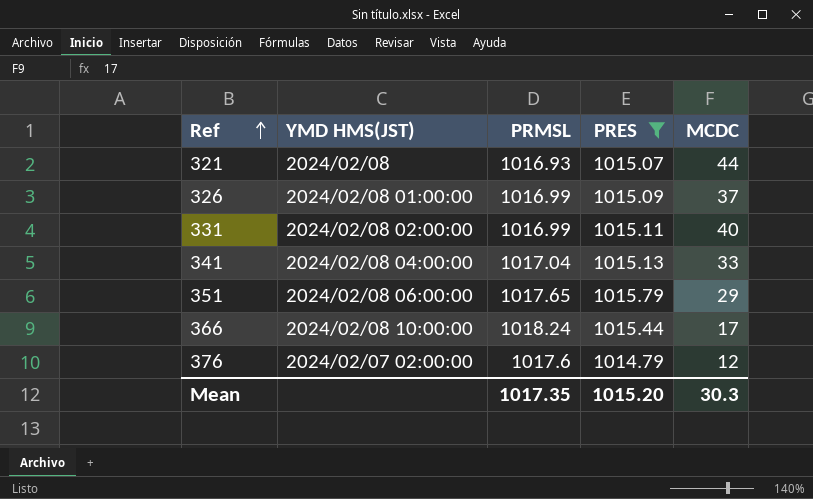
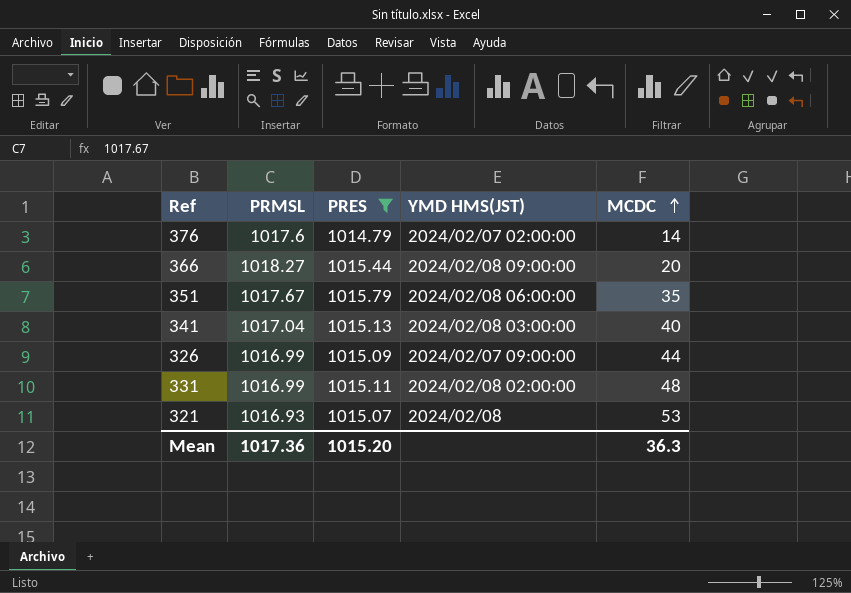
row order: Ref ascending -> MCDC ascending
column YMD HMS(JST) | position: 2 -> 4
376 | MCDC: 12 -> 14
366 | PRMSL: 1018.24 -> 1018.27
366 | YMD HMS(JST): 2024/02/08 10:00:00 -> 2024/02/08 09:00:00
366 | MCDC: 17 -> 20
351 | PRMSL: 1017.65 -> 1017.67
351 | MCDC: 29 -> 35
341 | YMD HMS(JST): 2024/02/08 04:00:00 -> 2024/02/08 03:00:00
341 | MCDC: 33 -> 40
326 | YMD HMS(JST): 2024/02/08 01:00:00 -> 2024/02/07 09:00:00
326 | MCDC: 37 -> 44
331 | MCDC: 40 -> 48
321 | MCDC: 44 -> 53
Mean | PRMSL: 1017.35 -> 1017.36
Mean | MCDC: 30.3 -> 36.3

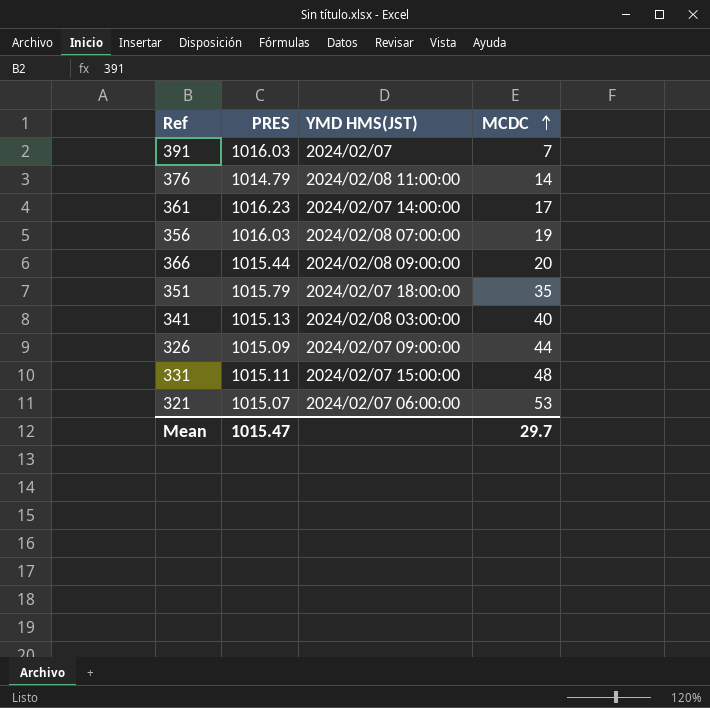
filter: PRES <= 1015.79 -> none
column PRMSL | position: 2 -> none
376 | YMD HMS(JST): 2024/02/07 02:00:00 -> 2024/02/08 11:00:00
351 | YMD HMS(JST): 2024/02/08 06:00:00 -> 2024/02/07 18:00:00
331 | YMD HMS(JST): 2024/02/08 02:00:00 -> 2024/02/07 15:00:00
321 | YMD HMS(JST): 2024/02/08 -> 2024/02/07 06:00:00
Mean | PRES: 1015.20 -> 1015.47
Mean | MCDC: 36.3 -> 29.7

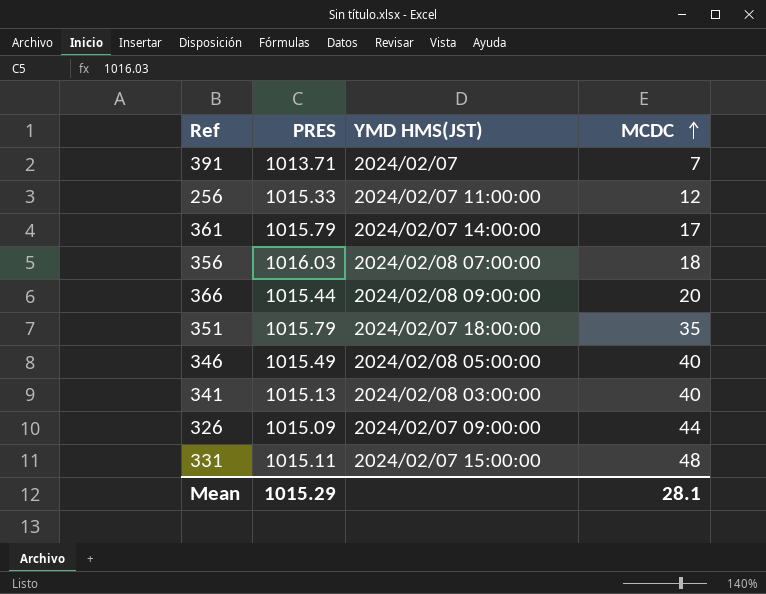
row 376: 1014.79 | 2024/02/08 11:00:00 | 14 -> none
row 321: 1015.07 | 2024/02/07 06:00:00 | 53 -> none
391 | PRES: 1016.03 -> 1013.71
row 256: none -> 1015.33 | 2024/02/07 11:00:00 | 12
361 | PRES: 1016.23 -> 1015.79
356 | MCDC: 19 -> 18
row 346: none -> 1015.49 | 2024/02/08 05:00:00 | 40
Mean | PRES: 1015.47 -> 1015.29
Mean | MCDC: 29.7 -> 28.1

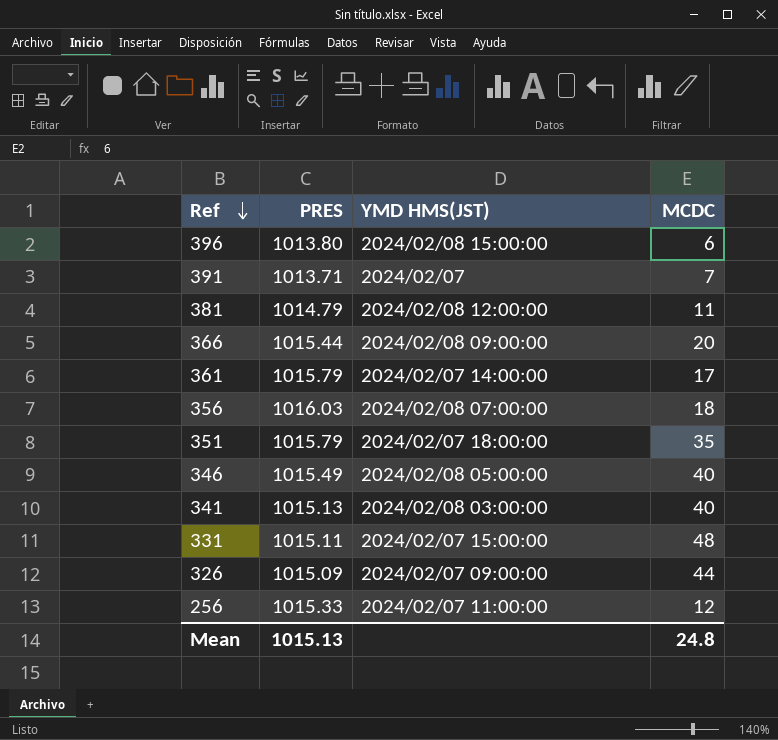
row order: MCDC ascending -> Ref descending
row 396: none -> 1013.80 | 2024/02/08 15:00:00 | 6
row 381: none -> 1014.79 | 2024/02/08 12:00:00 | 11
Mean | PRES: 1015.29 -> 1015.13
Mean | MCDC: 28.1 -> 24.8

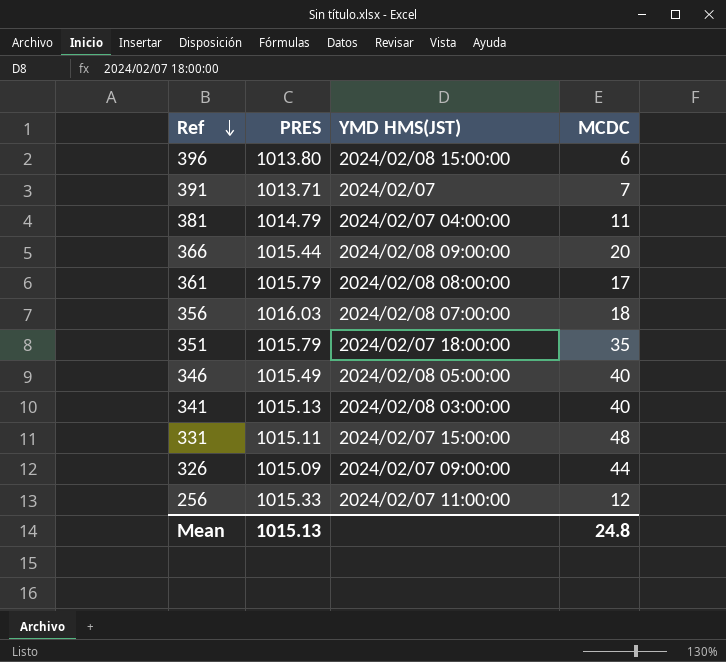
381 | YMD HMS(JST): 2024/02/08 12:00:00 -> 2024/02/07 04:00:00
361 | YMD HMS(JST): 2024/02/07 14:00:00 -> 2024/02/08 08:00:00

